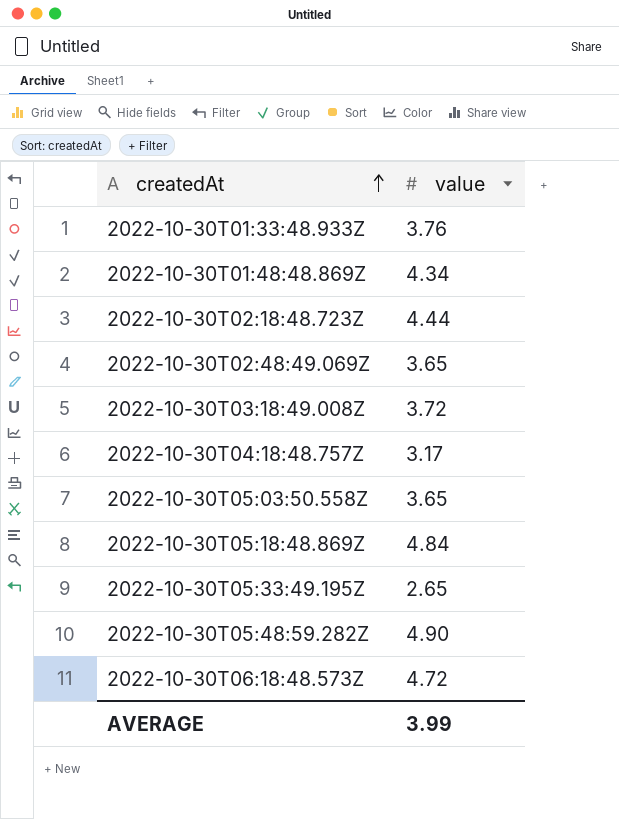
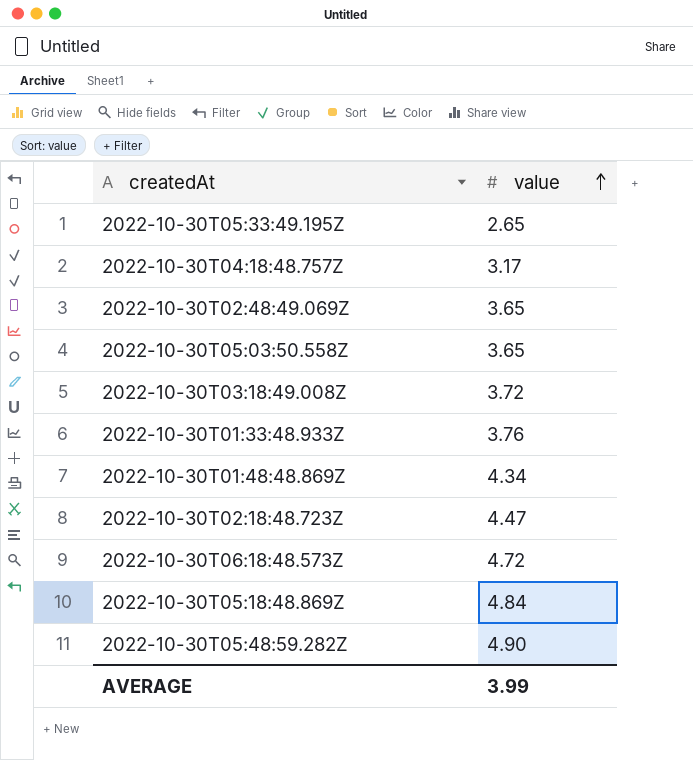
row order: createdAt ascending -> value ascending
2022-10-30T02:18:48.723Z | value: 4.44 -> 4.47

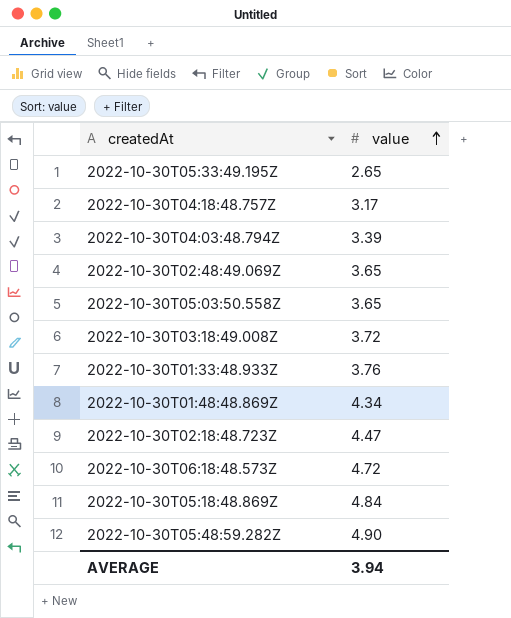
row 2022-10-30T04:03:48.794Z: none -> 3.39
AVERAGE | value: 3.99 -> 3.94

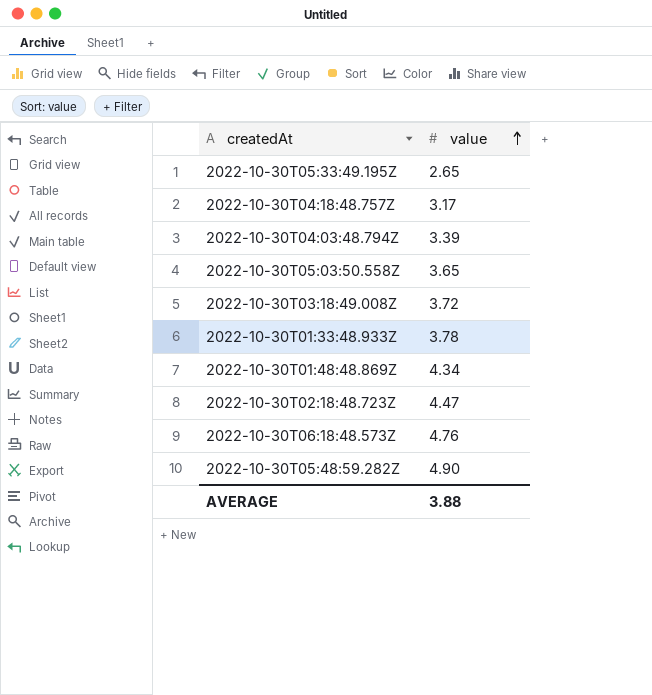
row 2022-10-30T02:48:49.069Z: 3.65 -> none
row 2022-10-30T05:18:48.869Z: 4.84 -> none
2022-10-30T01:33:48.933Z | value: 3.76 -> 3.78
2022-10-30T06:18:48.573Z | value: 4.72 -> 4.76
AVERAGE | value: 3.94 -> 3.88

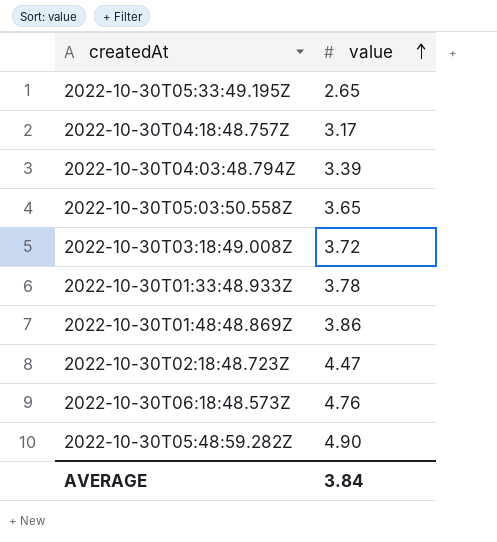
2022-10-30T01:48:48.869Z | value: 4.34 -> 3.86
AVERAGE | value: 3.88 -> 3.84

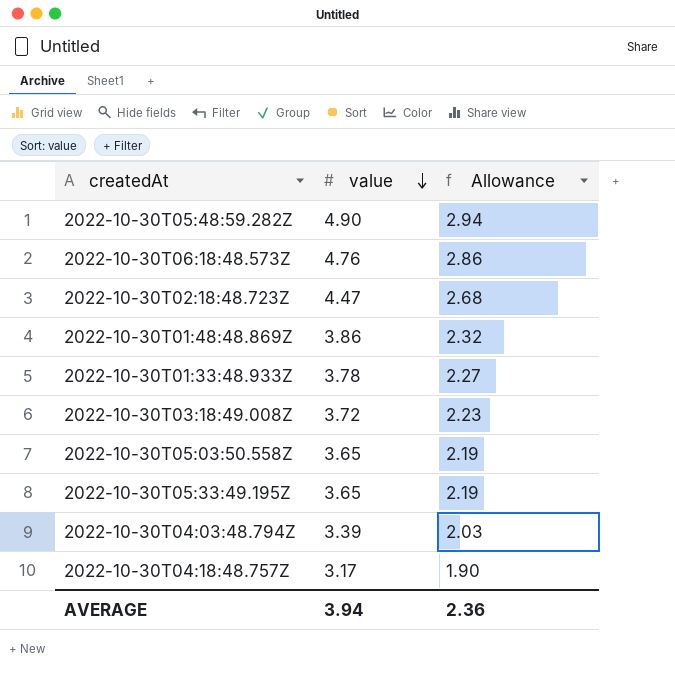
row order: value ascending -> value descending
column Allowance | formula: none -> [value] * 0.6
2022-10-30T05:33:49.195Z | value: 2.65 -> 3.65
AVERAGE | value: 3.84 -> 3.94

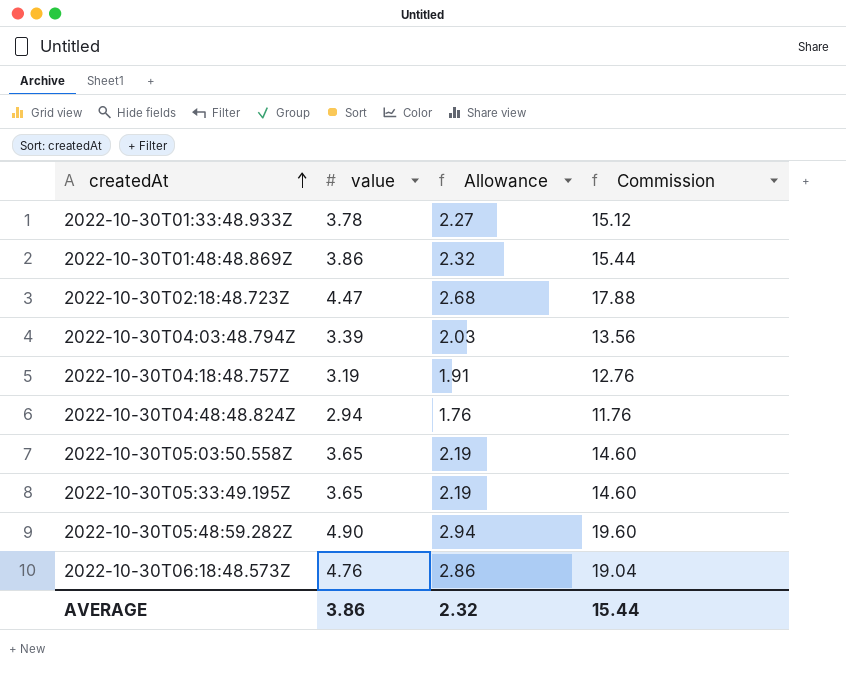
row order: value descending -> createdAt ascending
column Commission | formula: none -> [value] * 4
row 2022-10-30T03:18:49.008Z: 3.72 | 2.23 -> none
2022-10-30T04:18:48.757Z | value: 3.17 -> 3.19
2022-10-30T04:18:48.757Z | Allowance: 1.90 -> 1.91
row 2022-10-30T04:48:48.824Z: none -> 2.94 | 1.76 | 11.76
AVERAGE | value: 3.94 -> 3.86
AVERAGE | Allowance: 2.36 -> 2.32

